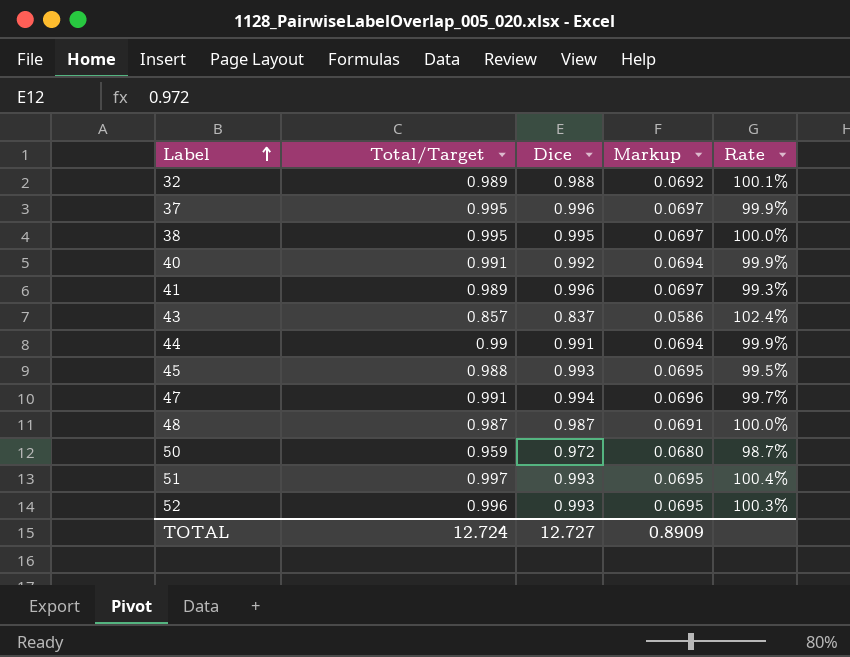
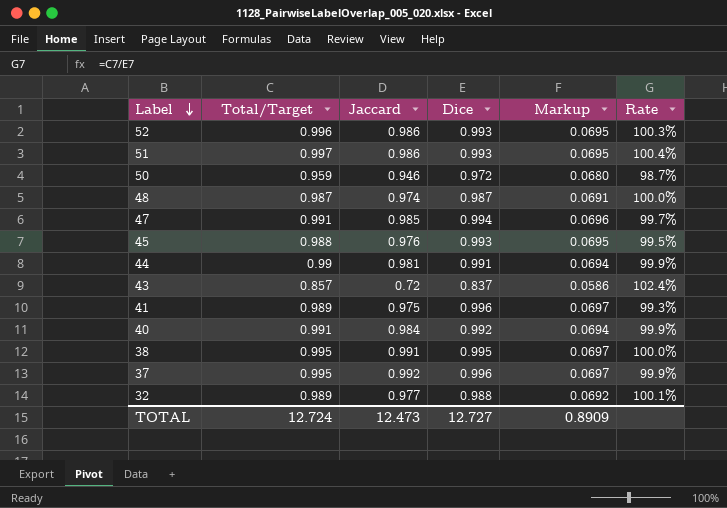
row order: Label ascending -> Label descending
column Jaccard | position: none -> 3

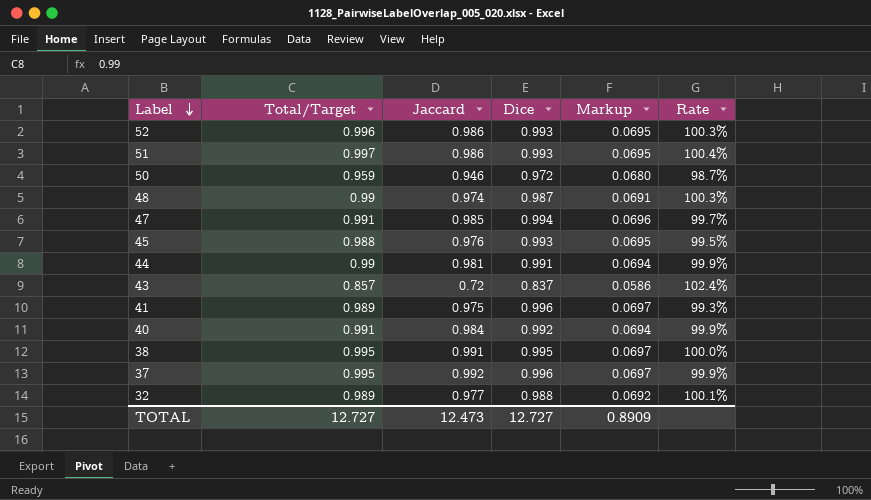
48 | Total/Target: 0.987 -> 0.99
48 | Rate: 100.0% -> 100.3%
TOTAL | Total/Target: 12.724 -> 12.727

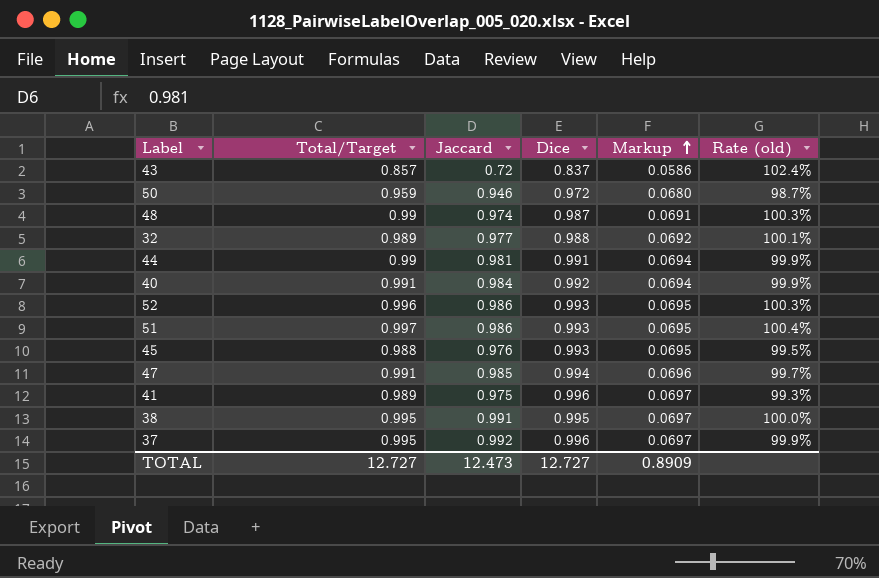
row order: Label descending -> Markup ascending
column name: Rate -> Rate (old)

